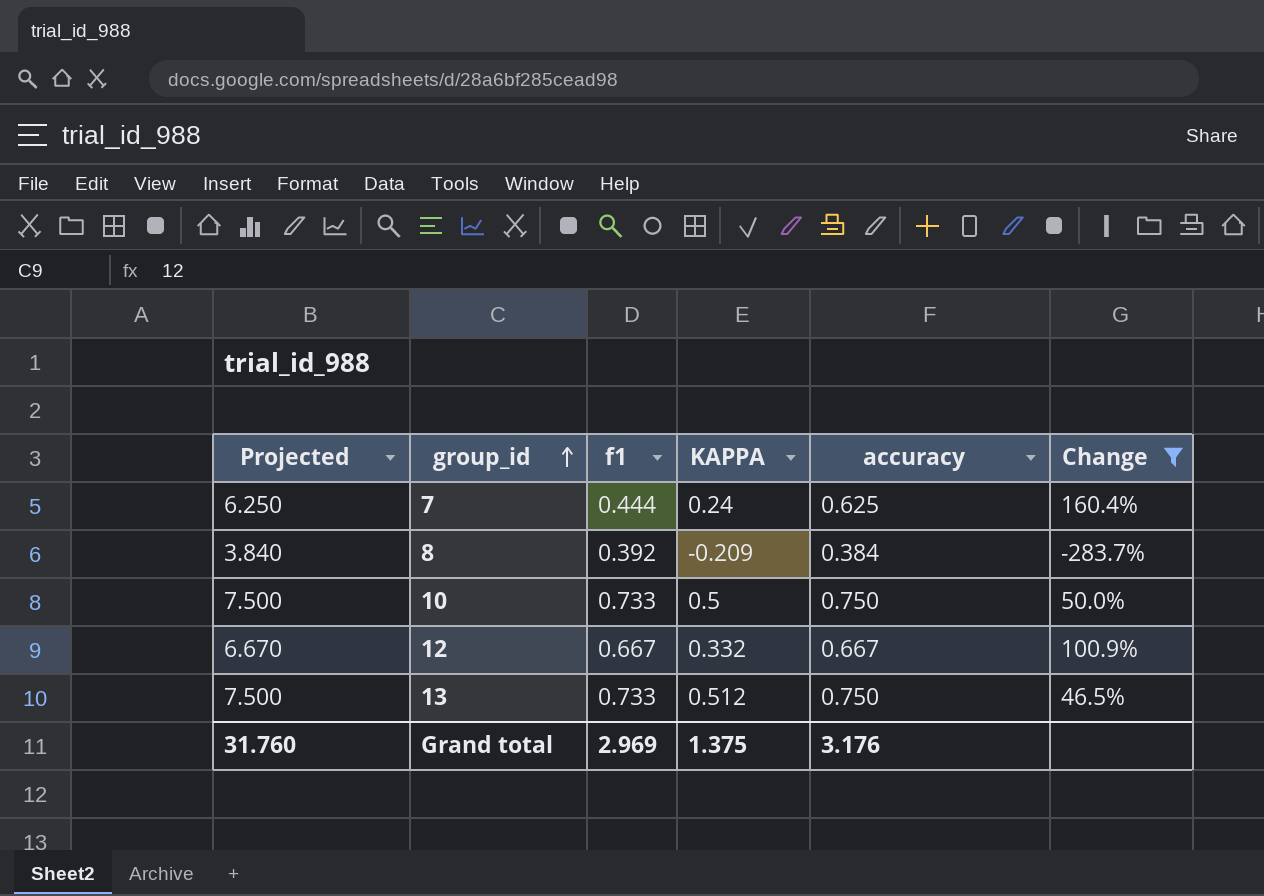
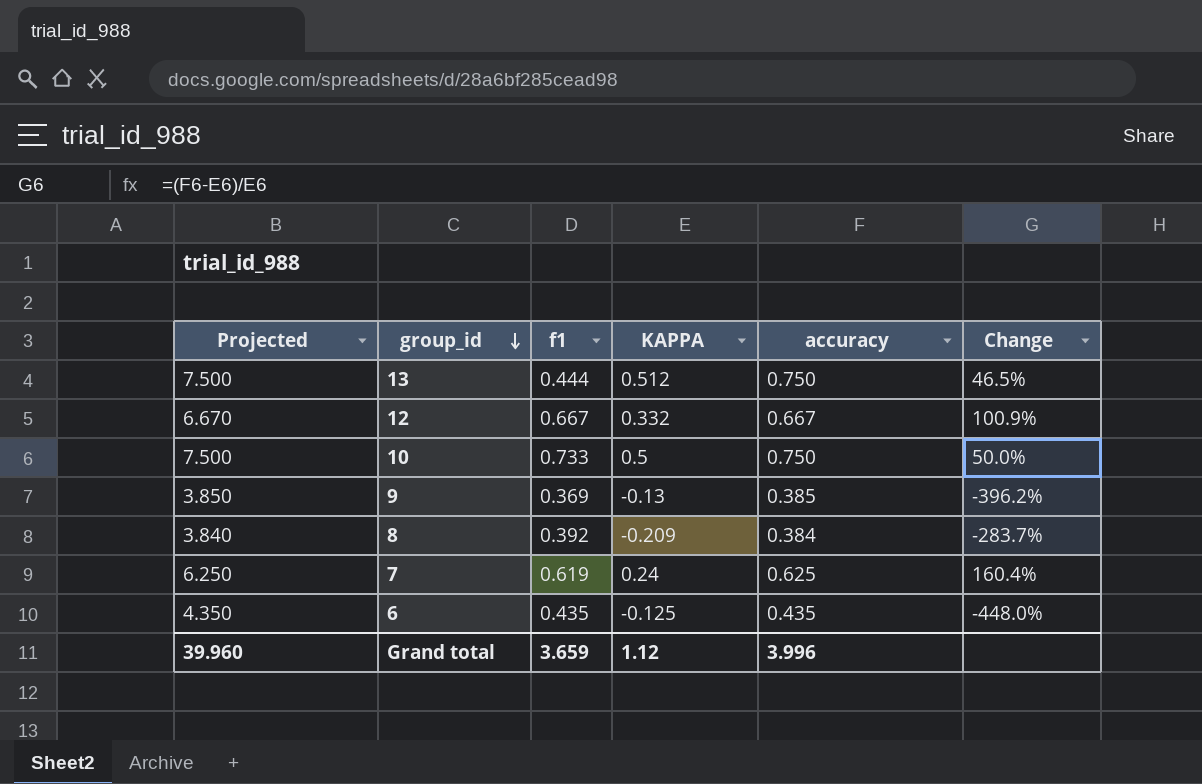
filter: Change >= -283.7% -> none
row order: group_id ascending -> group_id descending
13 | f1: 0.733 -> 0.444
7 | f1: 0.444 -> 0.619
Grand total | Projected: 31.760 -> 39.960
Grand total | f1: 2.969 -> 3.659
Grand total | KAPPA: 1.375 -> 1.12
Grand total | accuracy: 3.176 -> 3.996

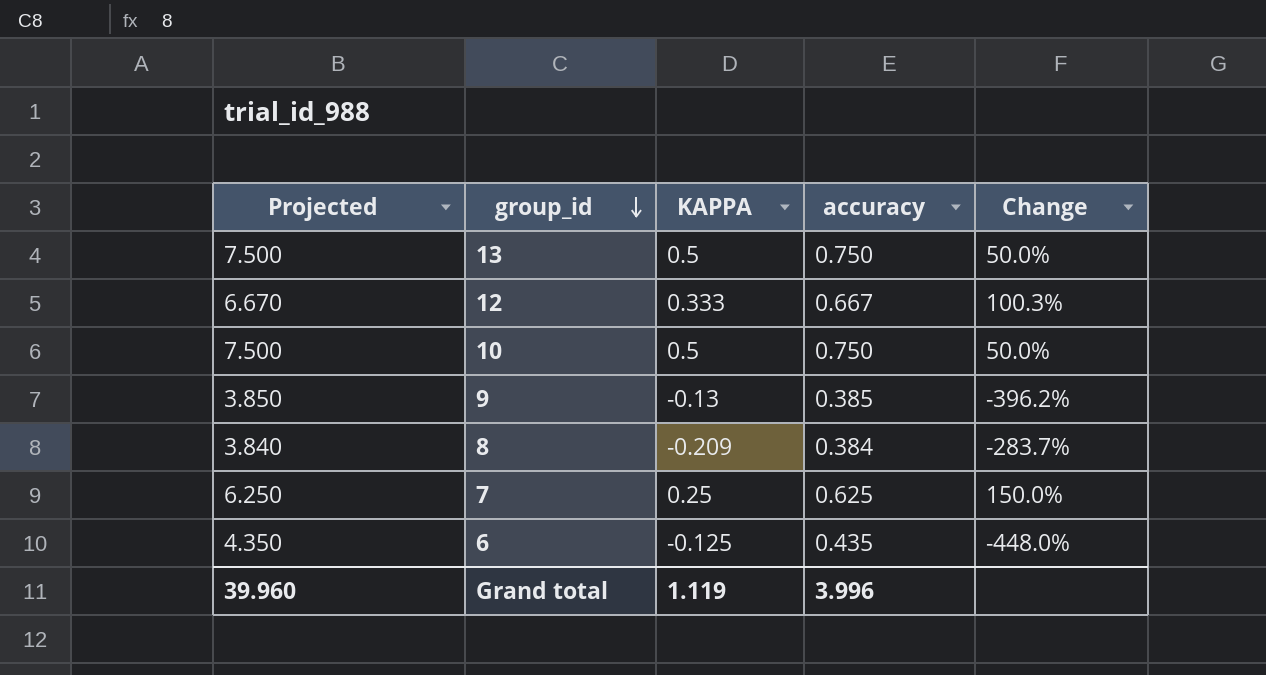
column f1 | position: 3 -> none
13 | KAPPA: 0.512 -> 0.5
13 | Change: 46.5% -> 50.0%
12 | KAPPA: 0.332 -> 0.333
12 | Change: 100.9% -> 100.3%
7 | KAPPA: 0.24 -> 0.25
7 | Change: 160.4% -> 150.0%
Grand total | KAPPA: 1.12 -> 1.119

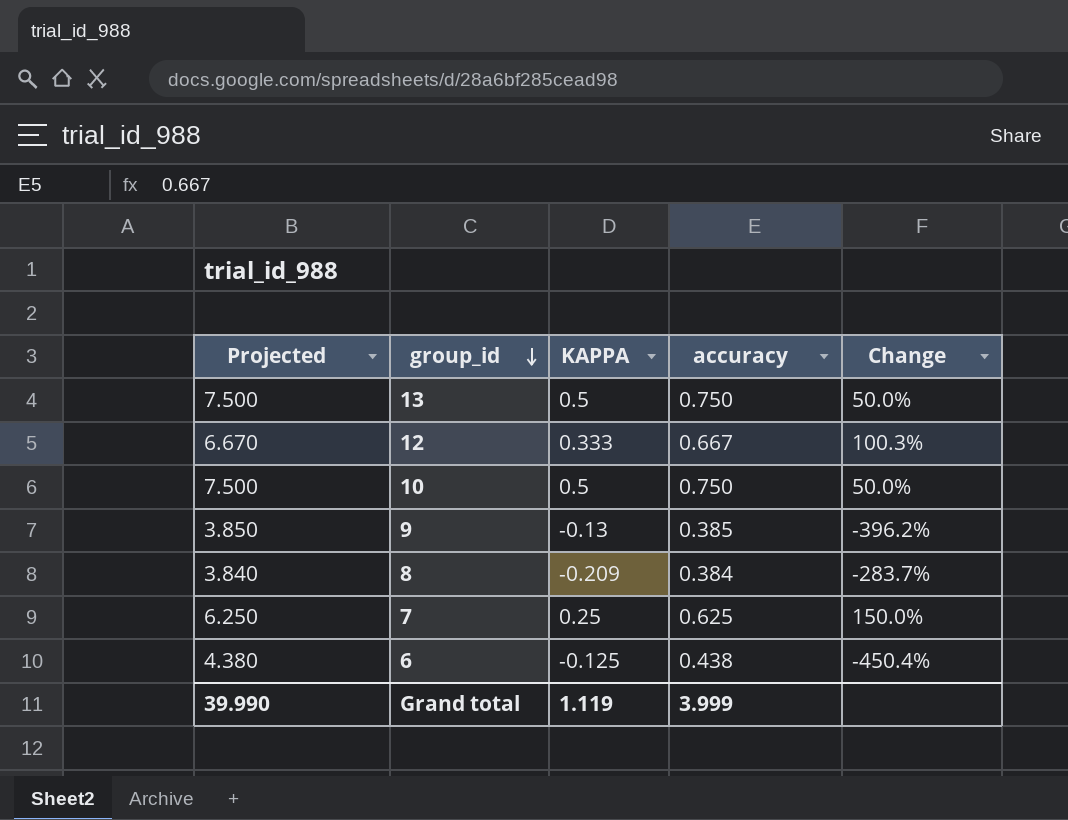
6 | Projected: 4.350 -> 4.380
6 | accuracy: 0.435 -> 0.438
6 | Change: -448.0% -> -450.4%
Grand total | Projected: 39.960 -> 39.990
Grand total | accuracy: 3.996 -> 3.999

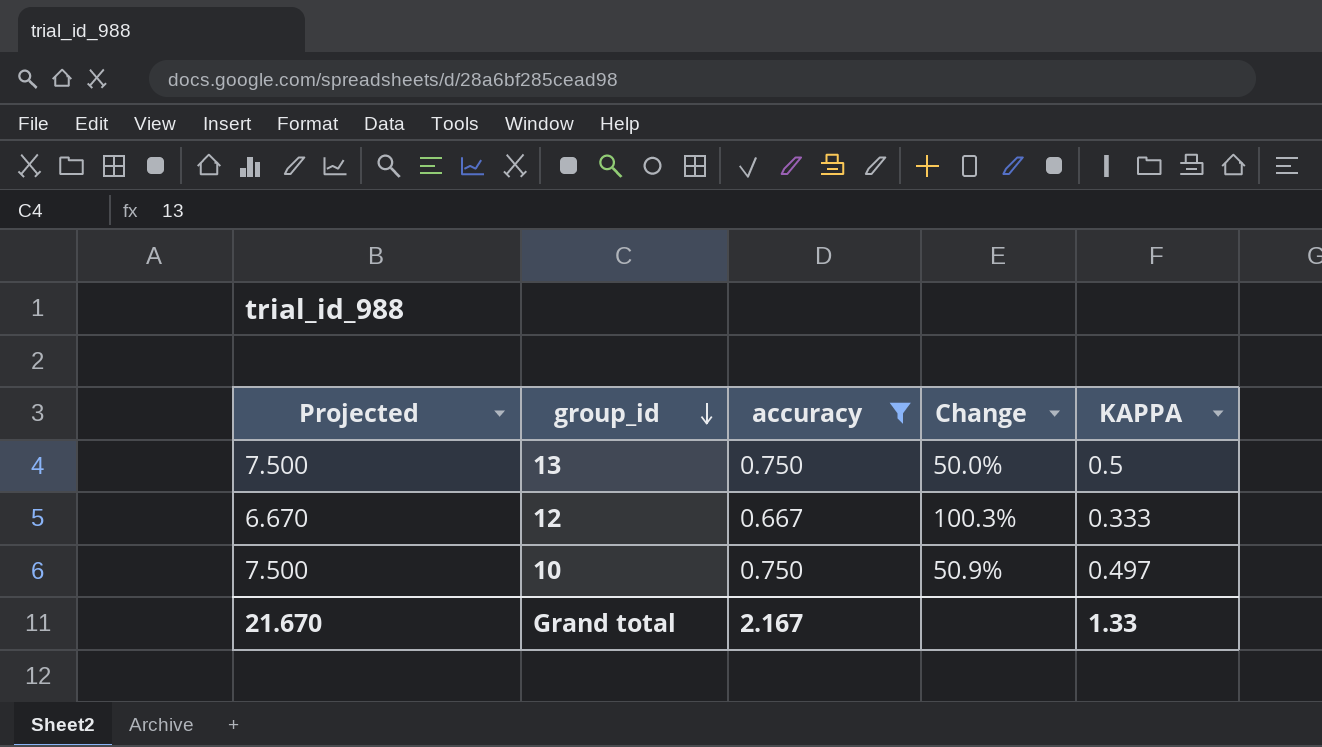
filter: none -> accuracy >= 0.667
column KAPPA | position: 3 -> 5
10 | Change: 50.0% -> 50.9%
10 | KAPPA: 0.5 -> 0.497
Grand total | Projected: 39.990 -> 21.670
Grand total | accuracy: 3.999 -> 2.167
Grand total | KAPPA: 1.119 -> 1.33

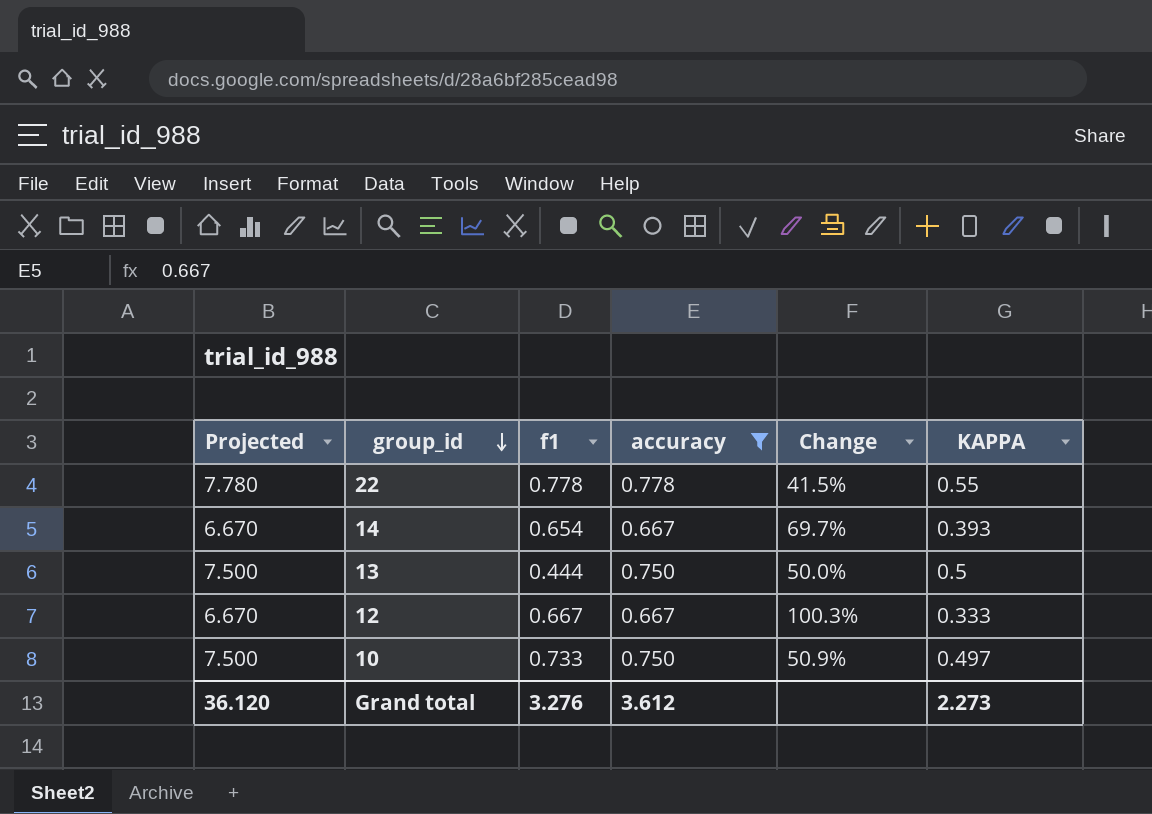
column f1 | position: none -> 3
row 22: none -> 7.780 | 0.778 | 0.778 | 41.5% | 0.55
row 14: none -> 6.670 | 0.654 | 0.667 | 69.7% | 0.393
Grand total | Projected: 21.670 -> 36.120
Grand total | accuracy: 2.167 -> 3.612
Grand total | KAPPA: 1.33 -> 2.273

